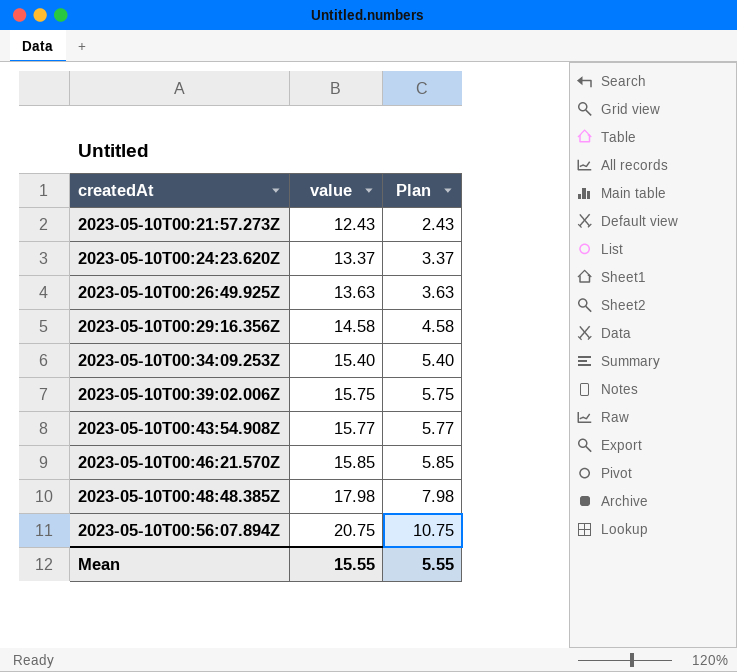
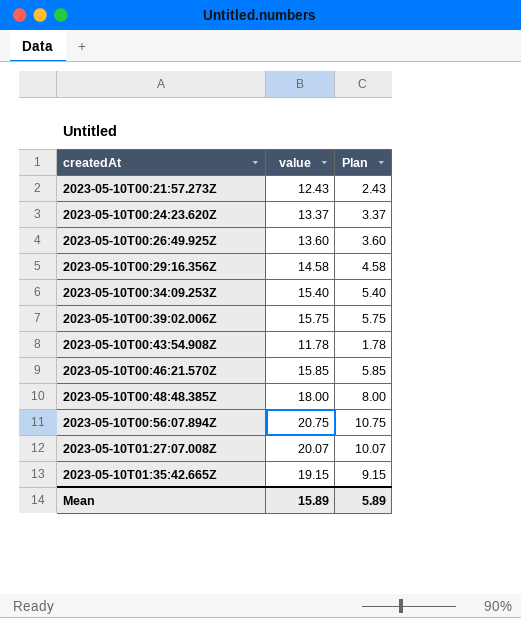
2023-05-10T00:26:49.925Z | value: 13.63 -> 13.60
2023-05-10T00:26:49.925Z | Plan: 3.63 -> 3.60
2023-05-10T00:43:54.908Z | value: 15.77 -> 11.78
2023-05-10T00:43:54.908Z | Plan: 5.77 -> 1.78
2023-05-10T00:48:48.385Z | value: 17.98 -> 18.00
2023-05-10T00:48:48.385Z | Plan: 7.98 -> 8.00
row 2023-05-10T01:27:07.008Z: none -> 20.07 | 10.07
row 2023-05-10T01:35:42.665Z: none -> 19.15 | 9.15
Mean | value: 15.55 -> 15.89
Mean | Plan: 5.55 -> 5.89

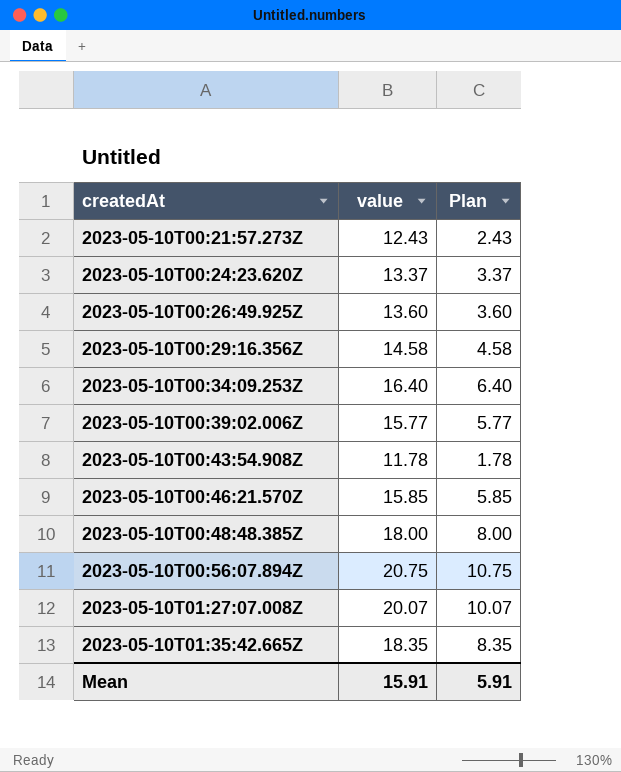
2023-05-10T00:34:09.253Z | value: 15.40 -> 16.40
2023-05-10T00:34:09.253Z | Plan: 5.40 -> 6.40
2023-05-10T00:39:02.006Z | value: 15.75 -> 15.77
2023-05-10T00:39:02.006Z | Plan: 5.75 -> 5.77
2023-05-10T01:35:42.665Z | value: 19.15 -> 18.35
2023-05-10T01:35:42.665Z | Plan: 9.15 -> 8.35
Mean | value: 15.89 -> 15.91
Mean | Plan: 5.89 -> 5.91

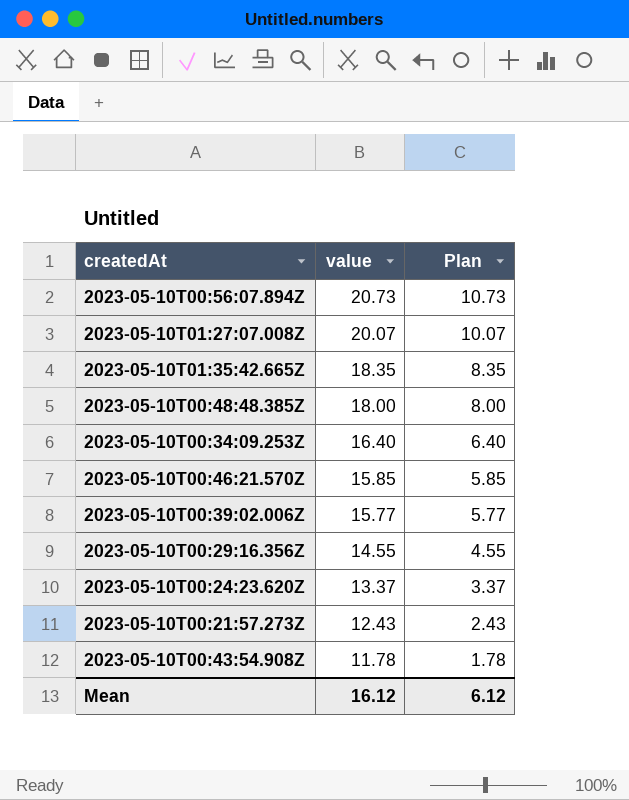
row order: createdAt ascending -> value descending
row 2023-05-10T00:26:49.925Z: 13.60 | 3.60 -> none
2023-05-10T00:56:07.894Z | value: 20.75 -> 20.73
2023-05-10T00:56:07.894Z | Plan: 10.75 -> 10.73
2023-05-10T00:29:16.356Z | value: 14.58 -> 14.55
2023-05-10T00:29:16.356Z | Plan: 4.58 -> 4.55
Mean | value: 15.91 -> 16.12
Mean | Plan: 5.91 -> 6.12

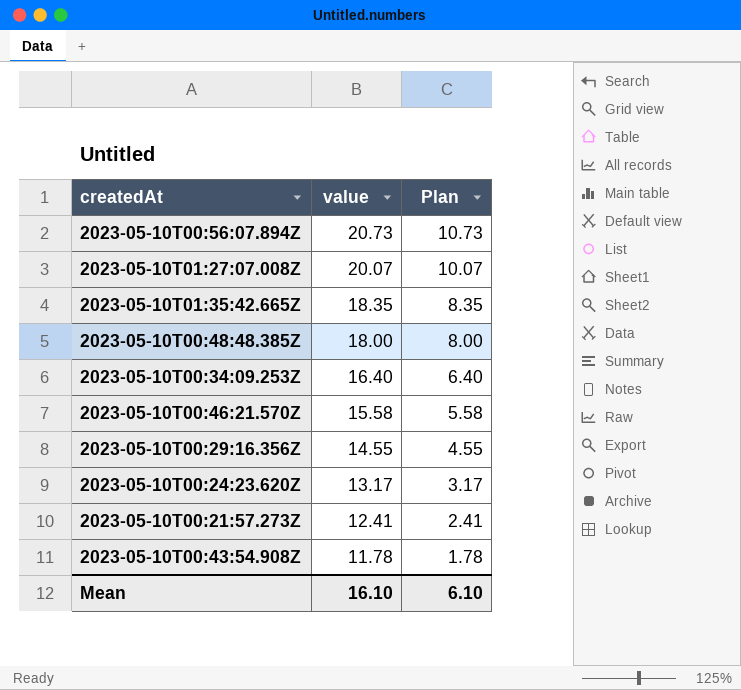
row 2023-05-10T00:39:02.006Z: 15.77 | 5.77 -> none
2023-05-10T00:46:21.570Z | value: 15.85 -> 15.58
2023-05-10T00:46:21.570Z | Plan: 5.85 -> 5.58
2023-05-10T00:24:23.620Z | value: 13.37 -> 13.17
2023-05-10T00:24:23.620Z | Plan: 3.37 -> 3.17
2023-05-10T00:21:57.273Z | value: 12.43 -> 12.41
2023-05-10T00:21:57.273Z | Plan: 2.43 -> 2.41
Mean | value: 16.12 -> 16.10
Mean | Plan: 6.12 -> 6.10

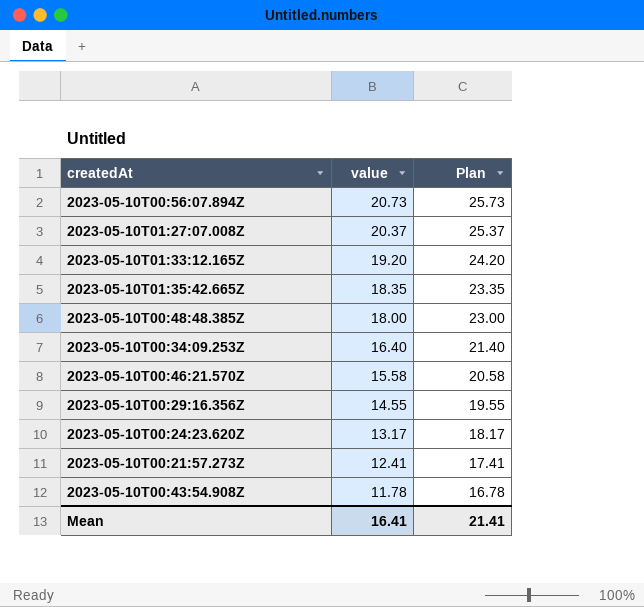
column Plan | formula: [value] - 10 -> [value] + 5
2023-05-10T01:27:07.008Z | value: 20.07 -> 20.37
row 2023-05-10T01:33:12.165Z: none -> 19.20 | 24.20
Mean | value: 16.10 -> 16.41
Mean | Plan: 6.10 -> 21.41

